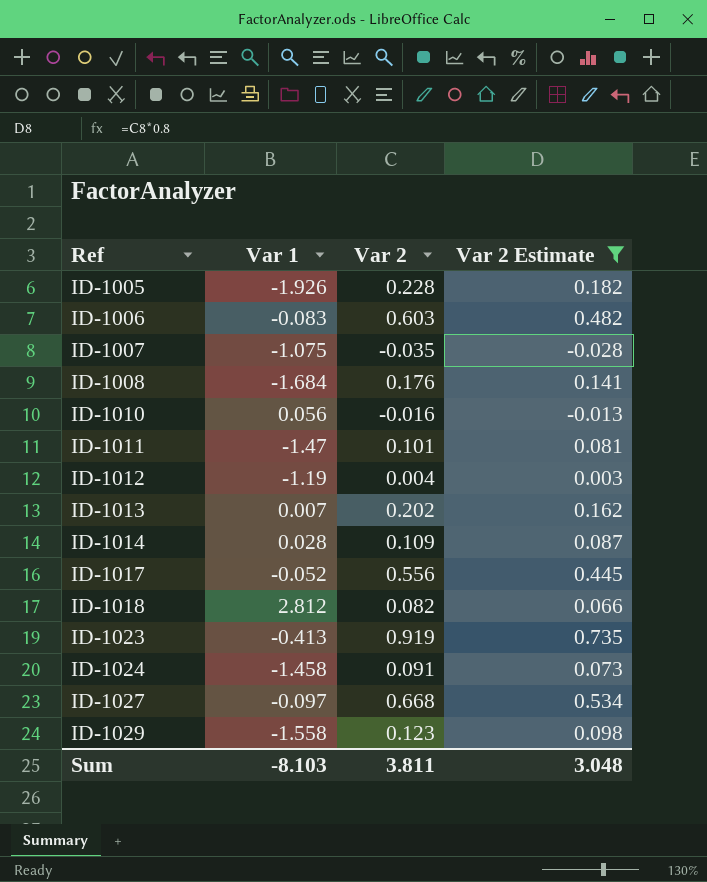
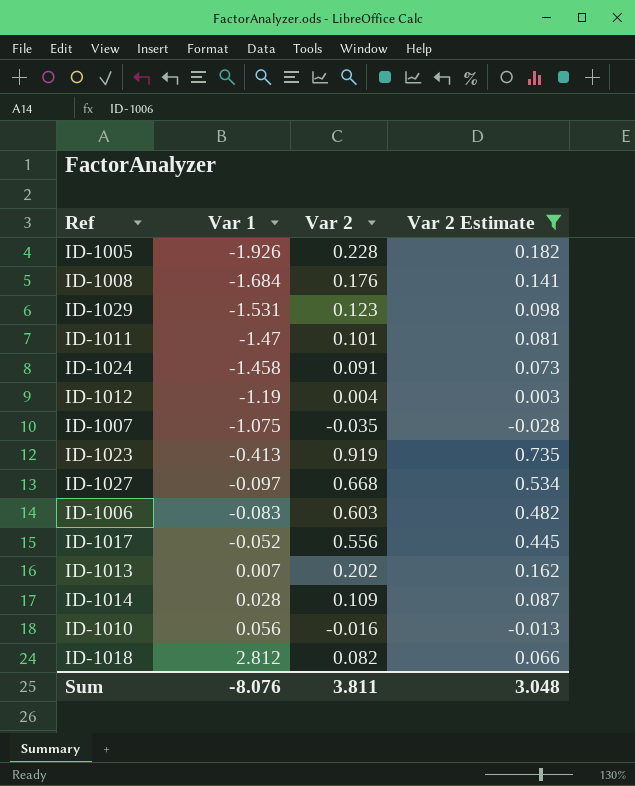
row order: Ref ascending -> Var 1 ascending
ID-1029 | Var 1: -1.558 -> -1.531
Sum | Var 1: -8.103 -> -8.076

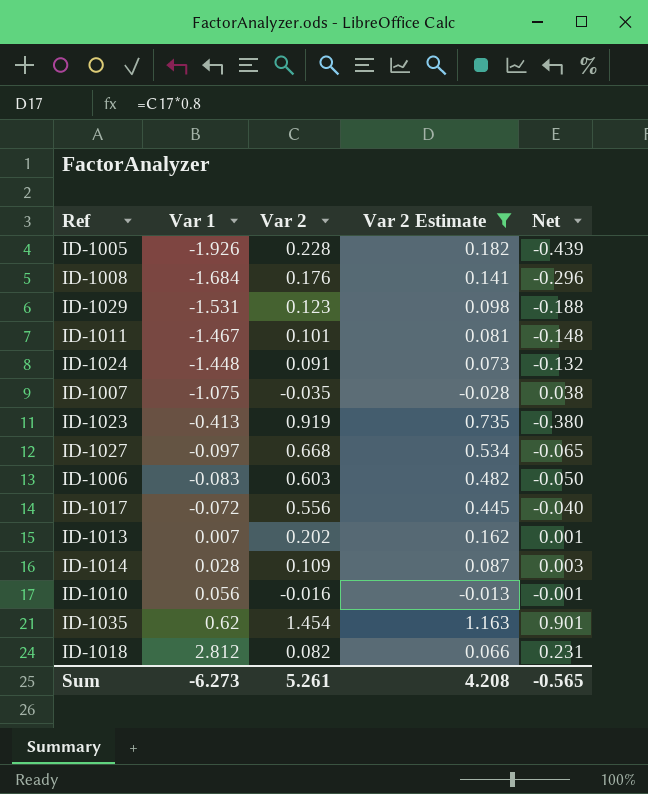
column Net | formula: none -> [Var 1] * [Var 2]
row ID-1012: -1.19 | 0.004 | 0.003 -> none
ID-1011 | Var 1: -1.47 -> -1.467
ID-1024 | Var 1: -1.458 -> -1.448
ID-1017 | Var 1: -0.052 -> -0.072
row ID-1035: none -> 0.62 | 1.454 | 1.163 | 0.901
Sum | Var 1: -8.076 -> -6.273
Sum | Var 2: 3.811 -> 5.261
Sum | Var 2 Estimate: 3.048 -> 4.208

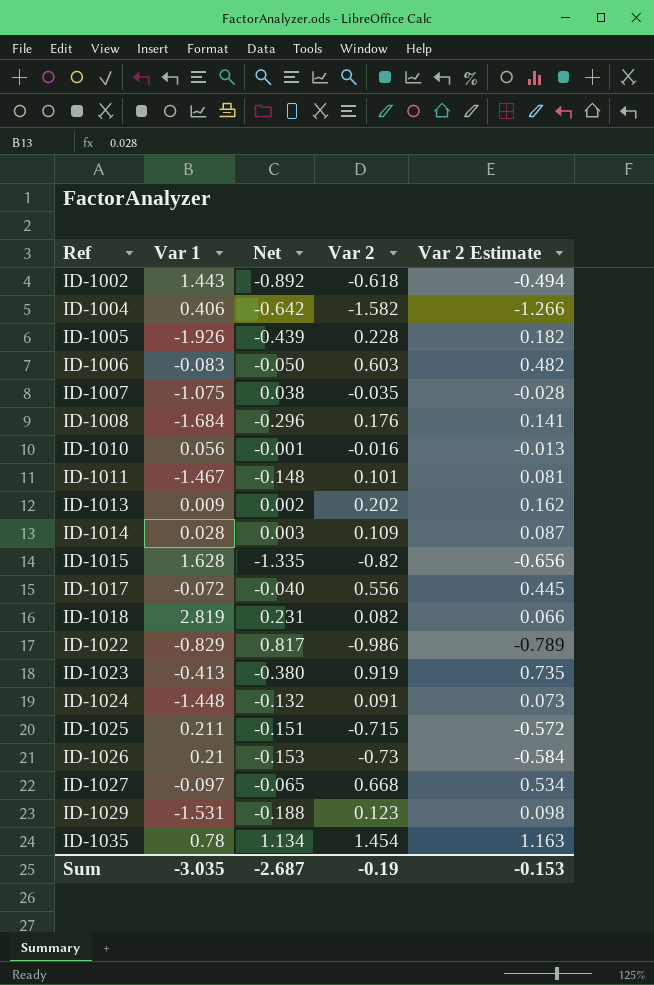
filter: Var 2 Estimate >= -0.028 -> none
row order: Var 1 ascending -> Ref ascending
column Net | position: 5 -> 3
ID-1013 | Var 1: 0.007 -> 0.009
ID-1013 | Net: 0.001 -> 0.002
ID-1018 | Var 1: 2.812 -> 2.819
ID-1035 | Var 1: 0.62 -> 0.78
ID-1035 | Net: 0.901 -> 1.134
Sum | Var 1: -6.273 -> -3.035
Sum | Net: -0.565 -> -2.687
Sum | Var 2: 5.261 -> -0.19
Sum | Var 2 Estimate: 4.208 -> -0.153

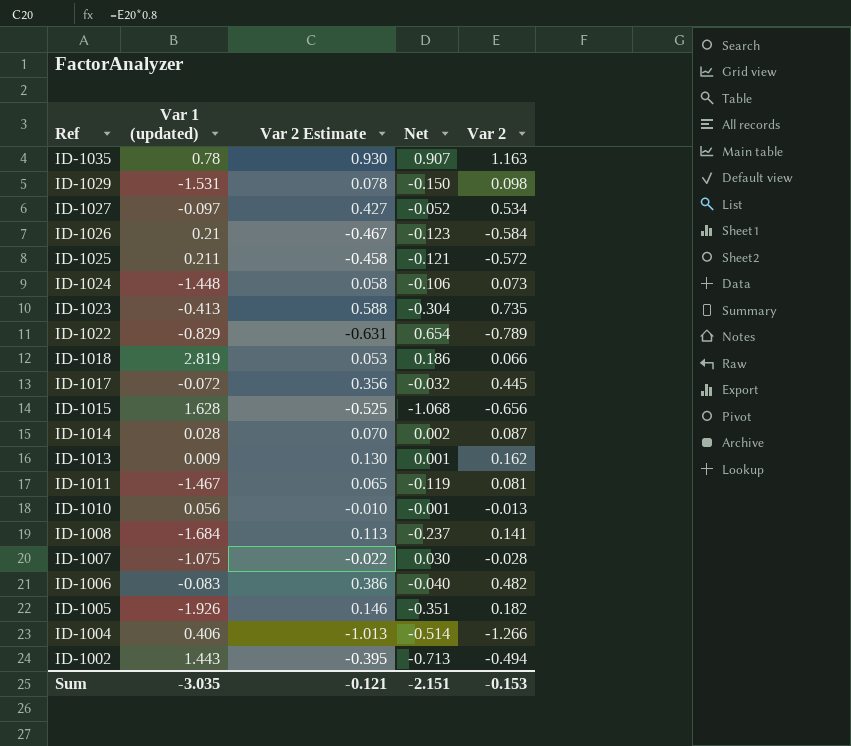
row order: Ref ascending -> Ref descending
column name: Var 1 -> Var 1 (updated)
column Var 2 Estimate | position: 5 -> 3
ID-1035 | Var 2 Estimate: 1.163 -> 0.930
ID-1035 | Net: 1.134 -> 0.907
ID-1035 | Var 2: 1.454 -> 1.163
ID-1029 | Var 2 Estimate: 0.098 -> 0.078
ID-1029 | Net: -0.188 -> -0.150
ID-1029 | Var 2: 0.123 -> 0.098
ID-1027 | Var 2 Estimate: 0.534 -> 0.427
ID-1027 | Net: -0.065 -> -0.052
ID-1027 | Var 2: 0.668 -> 0.534
ID-1026 | Var 2 Estimate: -0.584 -> -0.467
ID-1026 | Net: -0.153 -> -0.123
ID-1026 | Var 2: -0.73 -> -0.584
ID-1025 | Var 2 Estimate: -0.572 -> -0.458
ID-1025 | Net: -0.151 -> -0.121
ID-1025 | Var 2: -0.715 -> -0.572
ID-1024 | Var 2 Estimate: 0.073 -> 0.058
ID-1024 | Net: -0.132 -> -0.106
ID-1024 | Var 2: 0.091 -> 0.073
ID-1023 | Var 2 Estimate: 0.735 -> 0.588
ID-1023 | Net: -0.380 -> -0.304
ID-1023 | Var 2: 0.919 -> 0.735
ID-1022 | Var 2 Estimate: -0.789 -> -0.631
ID-1022 | Net: 0.817 -> 0.654
ID-1022 | Var 2: -0.986 -> -0.789
ID-1018 | Var 2 Estimate: 0.066 -> 0.053
ID-1018 | Net: 0.231 -> 0.186
ID-1018 | Var 2: 0.082 -> 0.066
ID-1017 | Var 2 Estimate: 0.445 -> 0.356
ID-1017 | Net: -0.040 -> -0.032
ID-1017 | Var 2: 0.556 -> 0.445
ID-1015 | Var 2 Estimate: -0.656 -> -0.525
ID-1015 | Net: -1.335 -> -1.068
ID-1015 | Var 2: -0.82 -> -0.656
ID-1014 | Var 2 Estimate: 0.087 -> 0.070
ID-1014 | Net: 0.003 -> 0.002
ID-1014 | Var 2: 0.109 -> 0.087
ID-1013 | Var 2 Estimate: 0.162 -> 0.130
ID-1013 | Net: 0.002 -> 0.001
ID-1013 | Var 2: 0.202 -> 0.162
ID-1011 | Var 2 Estimate: 0.081 -> 0.065
ID-1011 | Net: -0.148 -> -0.119
ID-1011 | Var 2: 0.101 -> 0.081
ID-1010 | Var 2 Estimate: -0.013 -> -0.010
ID-1010 | Var 2: -0.016 -> -0.013
ID-1008 | Var 2 Estimate: 0.141 -> 0.113
ID-1008 | Net: -0.296 -> -0.237
ID-1008 | Var 2: 0.176 -> 0.141
ID-1007 | Var 2 Estimate: -0.028 -> -0.022
ID-1007 | Net: 0.038 -> 0.030
ID-1007 | Var 2: -0.035 -> -0.028
ID-1006 | Var 2 Estimate: 0.482 -> 0.386
ID-1006 | Net: -0.050 -> -0.040
ID-1006 | Var 2: 0.603 -> 0.482
ID-1005 | Var 2 Estimate: 0.182 -> 0.146
ID-1005 | Net: -0.439 -> -0.351
ID-1005 | Var 2: 0.228 -> 0.182
ID-1004 | Var 2 Estimate: -1.266 -> -1.013
ID-1004 | Net: -0.642 -> -0.514
ID-1004 | Var 2: -1.582 -> -1.266
ID-1002 | Var 2 Estimate: -0.494 -> -0.395
ID-1002 | Net: -0.892 -> -0.713
ID-1002 | Var 2: -0.618 -> -0.494
Sum | Var 2 Estimate: -0.153 -> -0.121
Sum | Net: -2.687 -> -2.151
Sum | Var 2: -0.19 -> -0.153

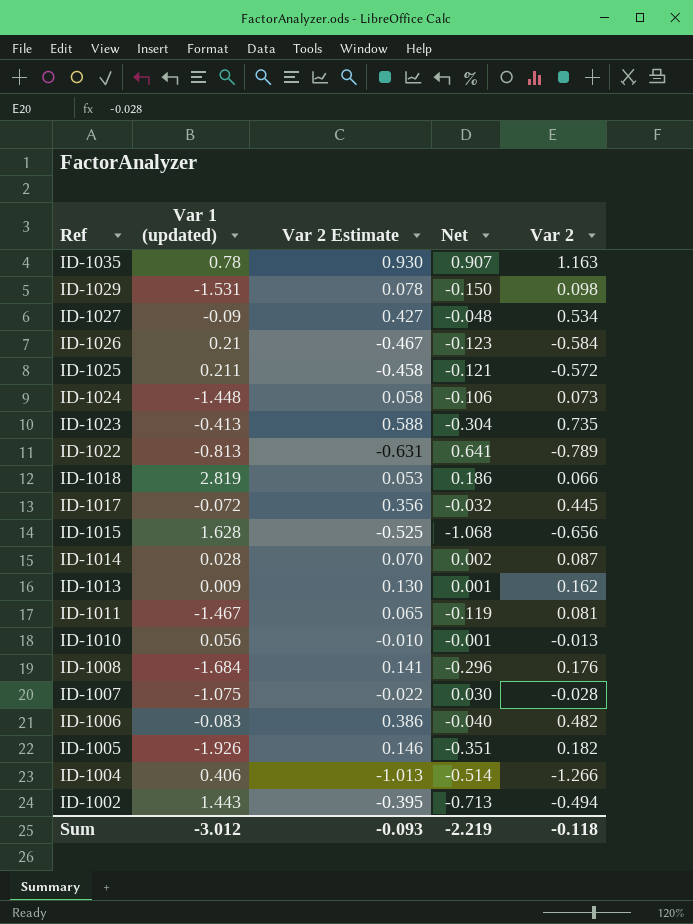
ID-1027 | Var 1 (updated): -0.097 -> -0.09
ID-1027 | Net: -0.052 -> -0.048
ID-1022 | Var 1 (updated): -0.829 -> -0.813
ID-1022 | Net: 0.654 -> 0.641
ID-1008 | Var 2 Estimate: 0.113 -> 0.141
ID-1008 | Net: -0.237 -> -0.296
ID-1008 | Var 2: 0.141 -> 0.176
Sum | Var 1 (updated): -3.035 -> -3.012
Sum | Var 2 Estimate: -0.121 -> -0.093
Sum | Net: -2.151 -> -2.219
Sum | Var 2: -0.153 -> -0.118

